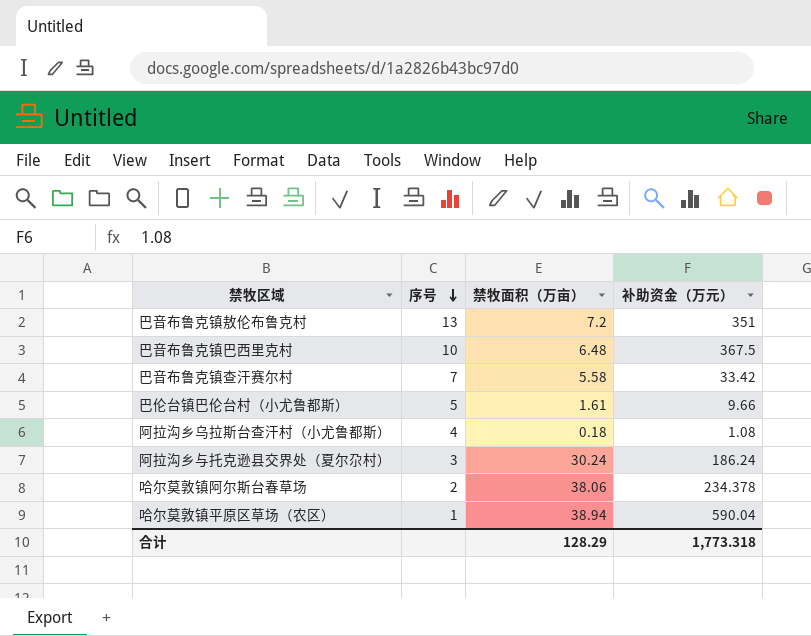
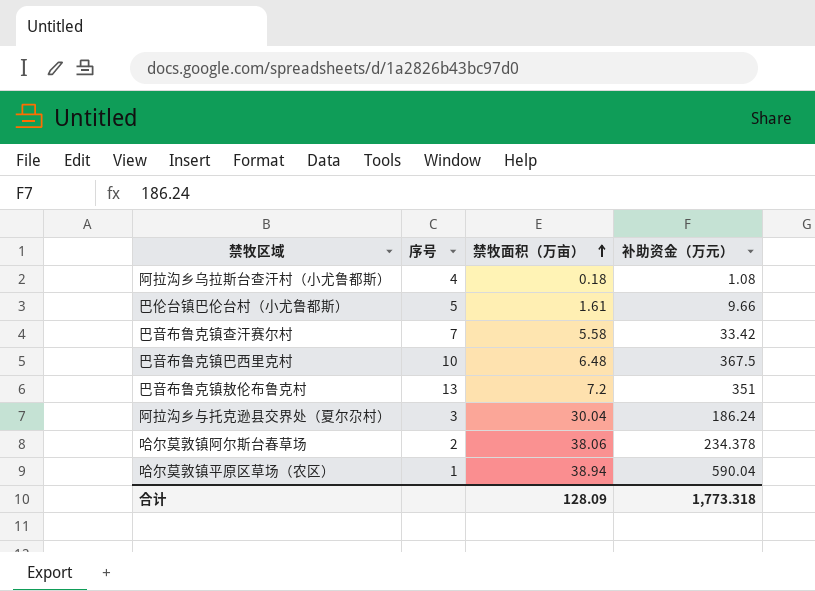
row order: 序号 descending -> 禁牧面积（万亩） ascending
阿拉沟乡与托克逊县交界处（夏尔尕村） | 禁牧面积（万亩）: 30.24 -> 30.04
合计 | 禁牧面积（万亩）: 128.29 -> 128.09

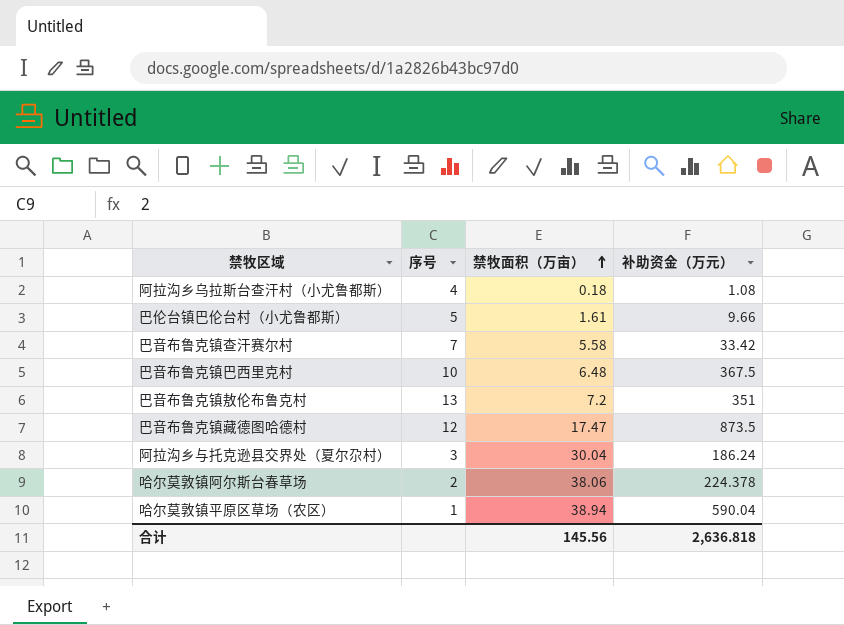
row 巴音布鲁克镇藏德图哈德村: none -> 12 | 17.47 | 873.5
哈尔莫敦镇阿尔斯台春草场 | 补助资金（万元）: 234.378 -> 224.378
合计 | 禁牧面积（万亩）: 128.09 -> 145.56
合计 | 补助资金（万元）: 1,773.318 -> 2,636.818

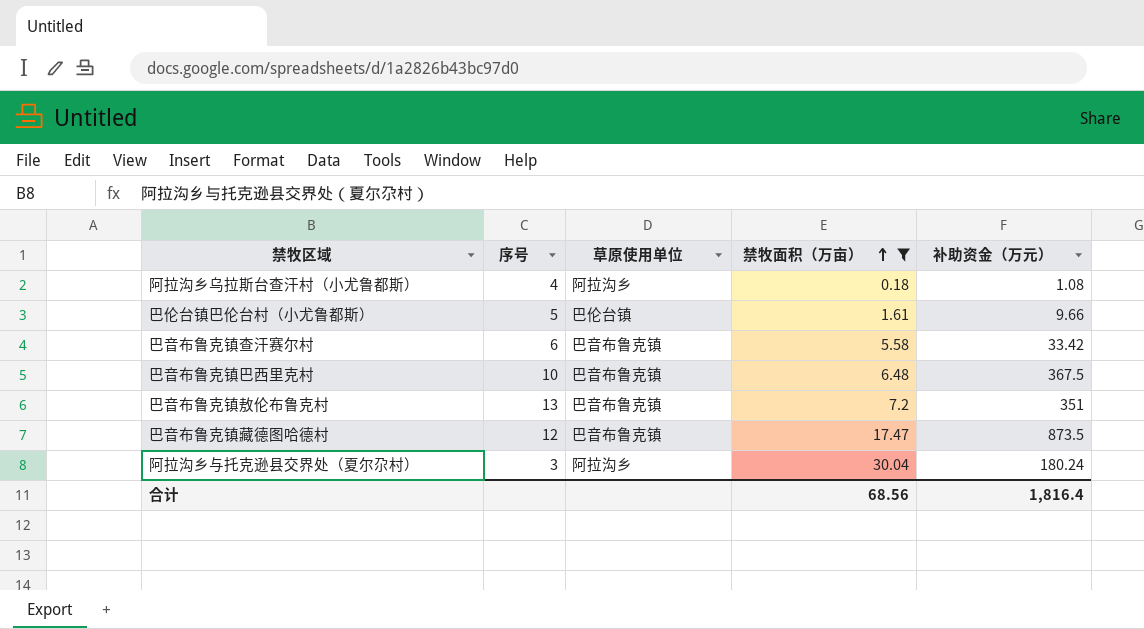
filter: none -> 禁牧面积（万亩） <= 30.04
column 草原使用单位 | position: none -> 3
巴音布鲁克镇查汗赛尔村 | 序号: 7 -> 6
阿拉沟乡与托克逊县交界处（夏尔尕村） | 补助资金（万元）: 186.24 -> 180.24
合计 | 禁牧面积（万亩）: 145.56 -> 68.56
合计 | 补助资金（万元）: 2,636.818 -> 1,816.4

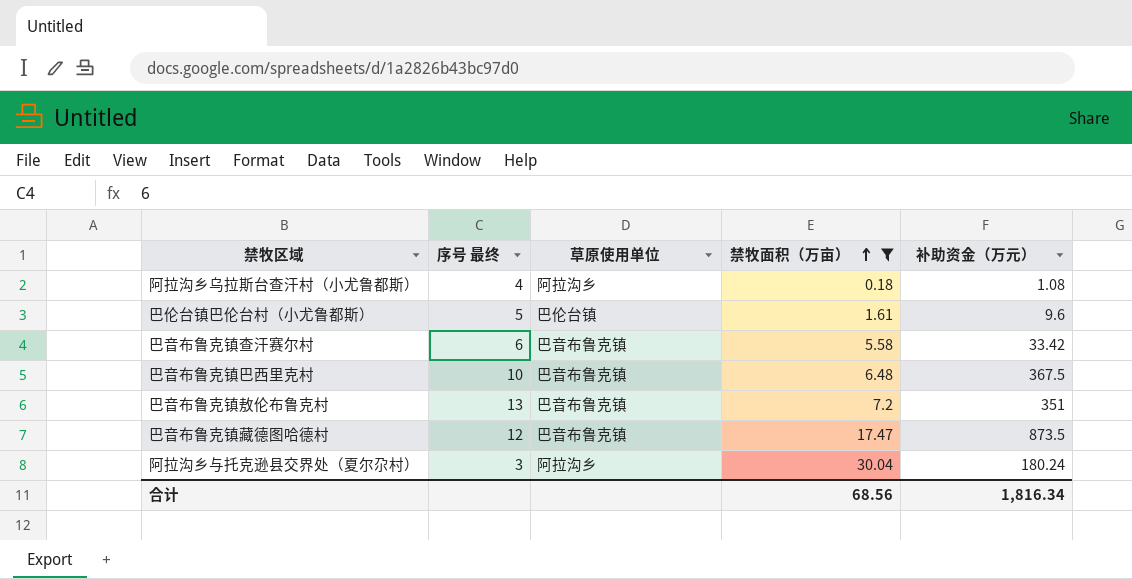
column name: 序号 -> 序号 最终
巴伦台镇巴伦台村（小尤鲁都斯） | 补助资金（万元）: 9.66 -> 9.6
合计 | 补助资金（万元）: 1,816.4 -> 1,816.34

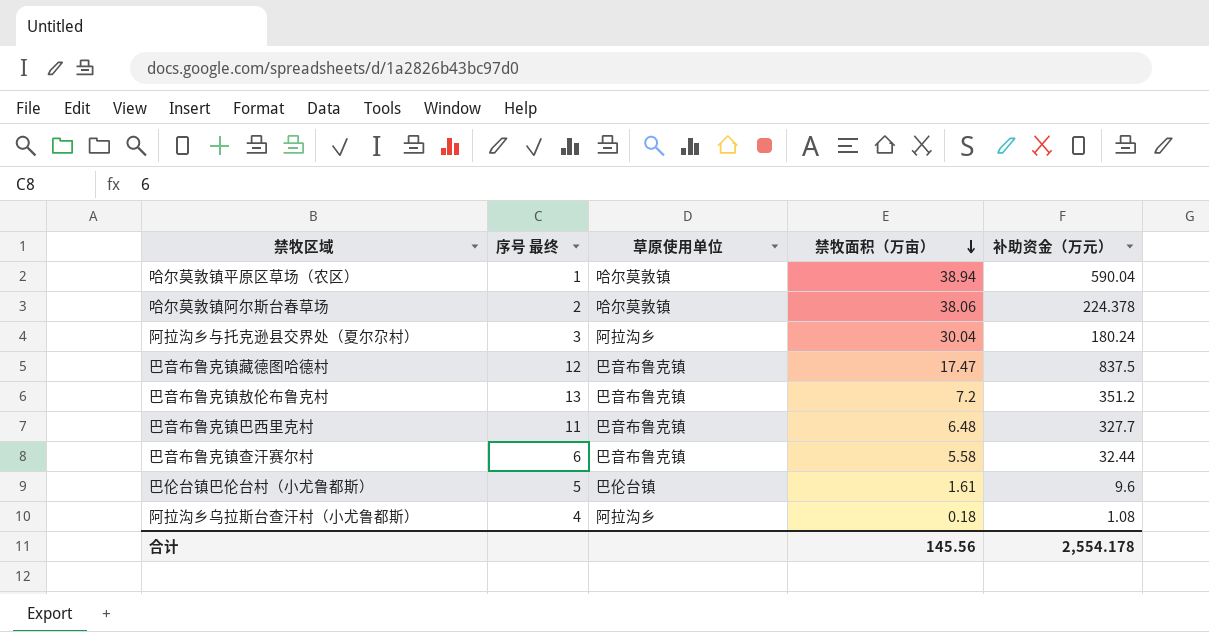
filter: 禁牧面积（万亩） <= 30.04 -> none
row order: 禁牧面积（万亩） ascending -> 禁牧面积（万亩） descending
巴音布鲁克镇藏德图哈德村 | 补助资金（万元）: 873.5 -> 837.5
巴音布鲁克镇敖伦布鲁克村 | 补助资金（万元）: 351 -> 351.2
巴音布鲁克镇巴西里克村 | 序号 最终: 10 -> 11
巴音布鲁克镇巴西里克村 | 补助资金（万元）: 367.5 -> 327.7
巴音布鲁克镇查汗赛尔村 | 补助资金（万元）: 33.42 -> 32.44
合计 | 禁牧面积（万亩）: 68.56 -> 145.56
合计 | 补助资金（万元）: 1,816.34 -> 2,554.178

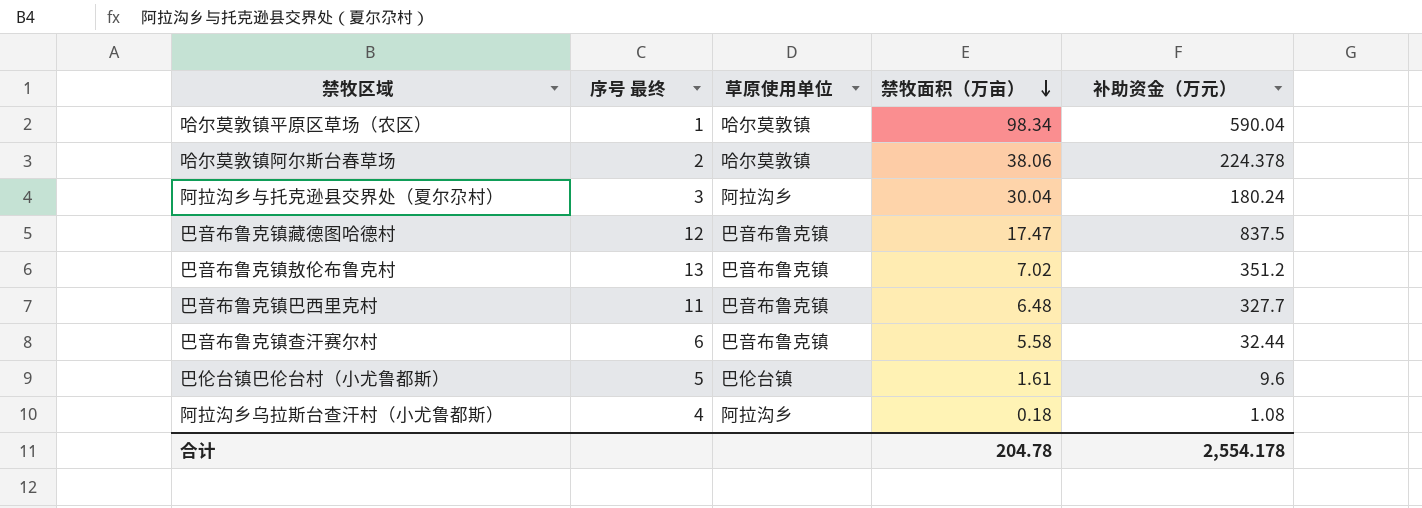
哈尔莫敦镇平原区草场（农区） | 禁牧面积（万亩）: 38.94 -> 98.34
巴音布鲁克镇敖伦布鲁克村 | 禁牧面积（万亩）: 7.2 -> 7.02
合计 | 禁牧面积（万亩）: 145.56 -> 204.78

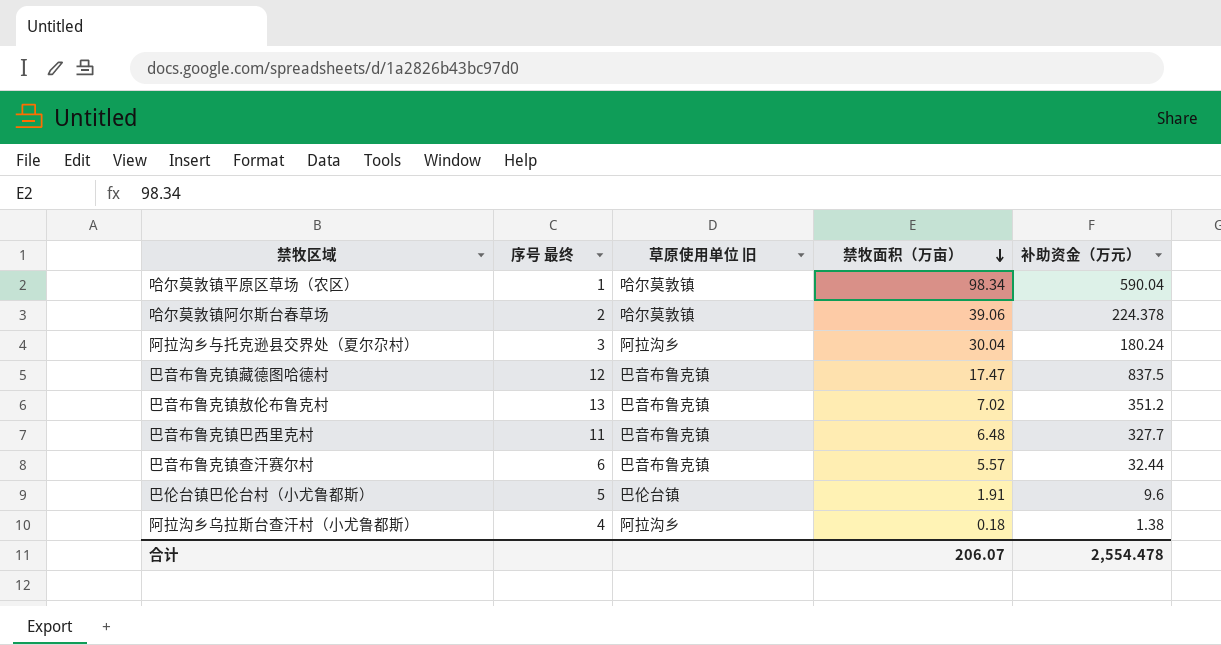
column name: 草原使用单位 -> 草原使用单位 旧
哈尔莫敦镇阿尔斯台春草场 | 禁牧面积（万亩）: 38.06 -> 39.06
巴音布鲁克镇查汗赛尔村 | 禁牧面积（万亩）: 5.58 -> 5.57
巴伦台镇巴伦台村（小尤鲁都斯） | 禁牧面积（万亩）: 1.61 -> 1.91
阿拉沟乡乌拉斯台查汗村（小尤鲁都斯） | 补助资金（万元）: 1.08 -> 1.38
合计 | 禁牧面积（万亩）: 204.78 -> 206.07
合计 | 补助资金（万元）: 2,554.178 -> 2,554.478

